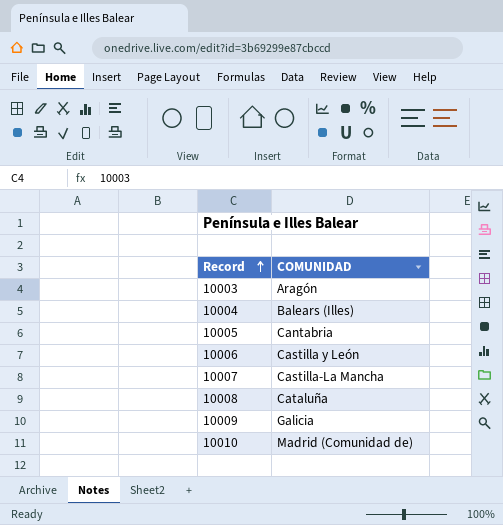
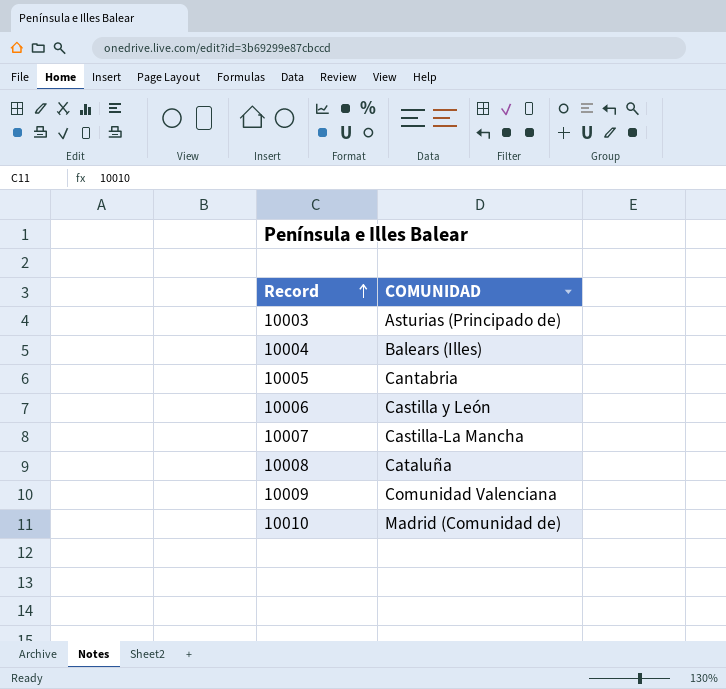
10003 | COMUNIDAD: Aragón -> Asturias (Principado de)
10009 | COMUNIDAD: Galicia -> Comunidad Valenciana

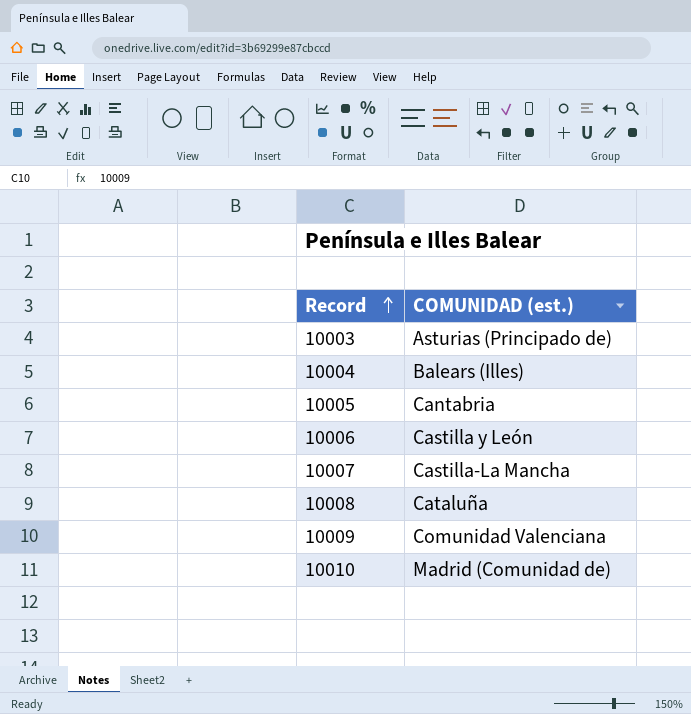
column name: COMUNIDAD -> COMUNIDAD (est.)

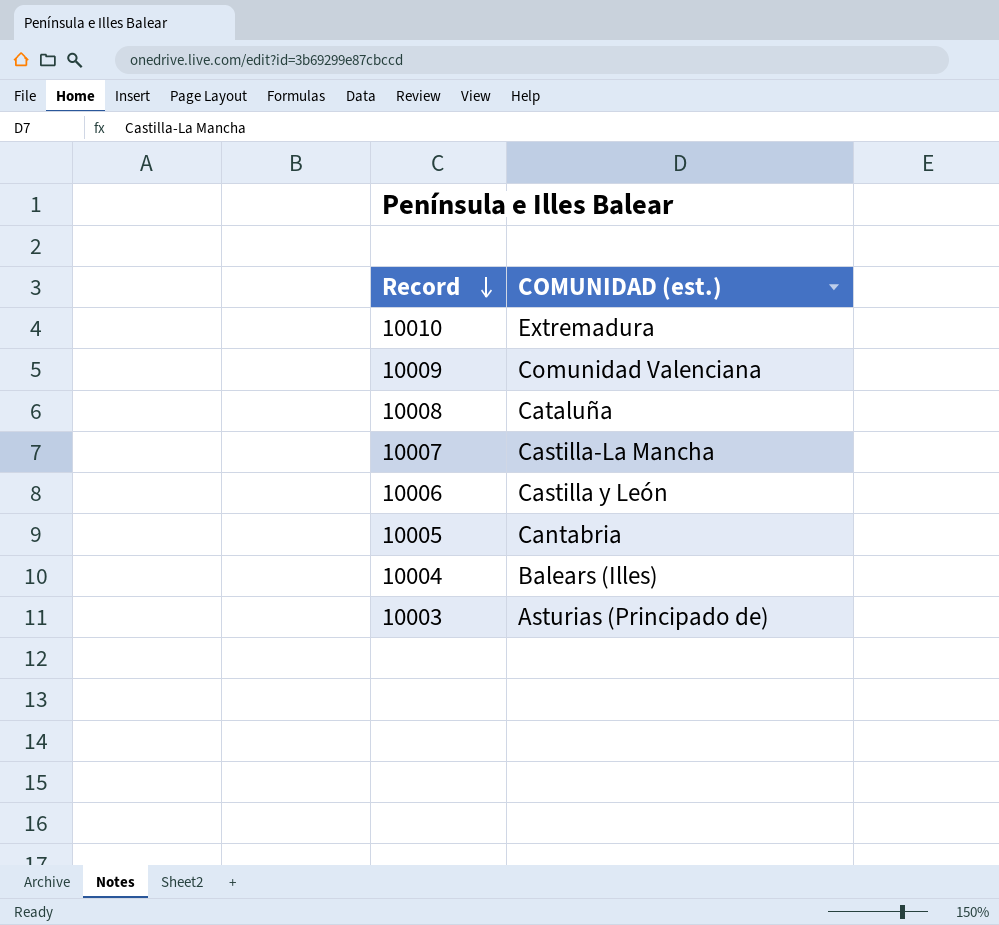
row order: Record ascending -> Record descending
10010 | COMUNIDAD (est.): Madrid (Comunidad de) -> Extremadura

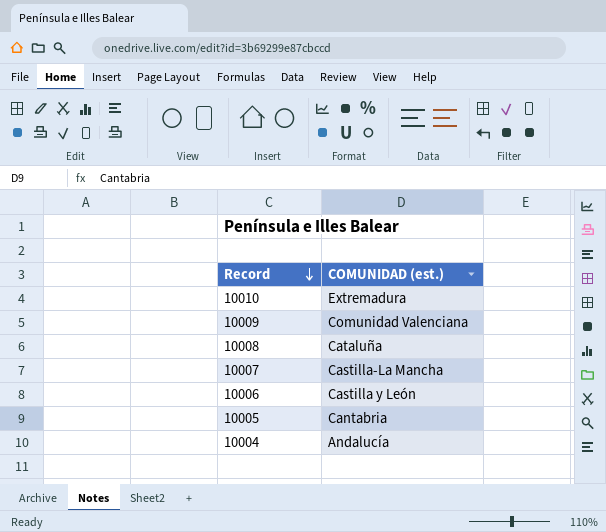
row 10003: Asturias (Principado de) -> none
10004 | COMUNIDAD (est.): Balears (Illes) -> Andalucía

